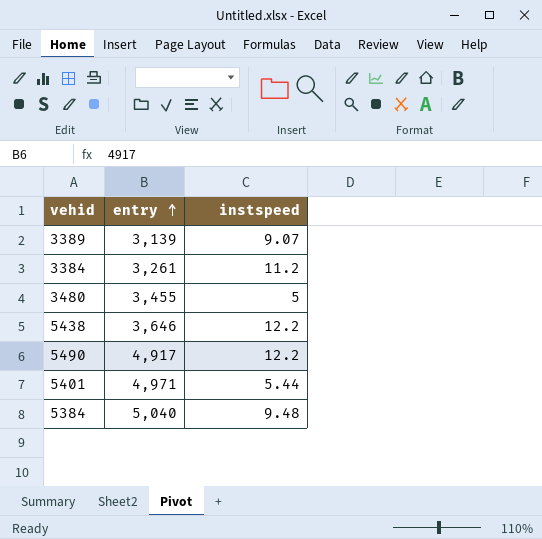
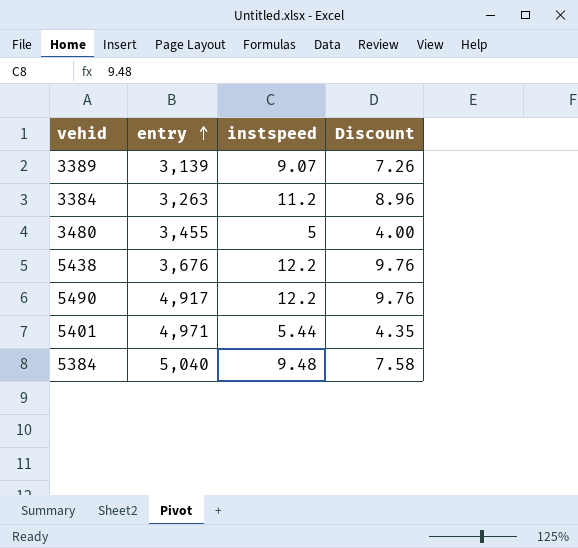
column Discount | formula: none -> [instspeed] * 0.8
3384 | entry: 3,261 -> 3,263
5438 | entry: 3,646 -> 3,676

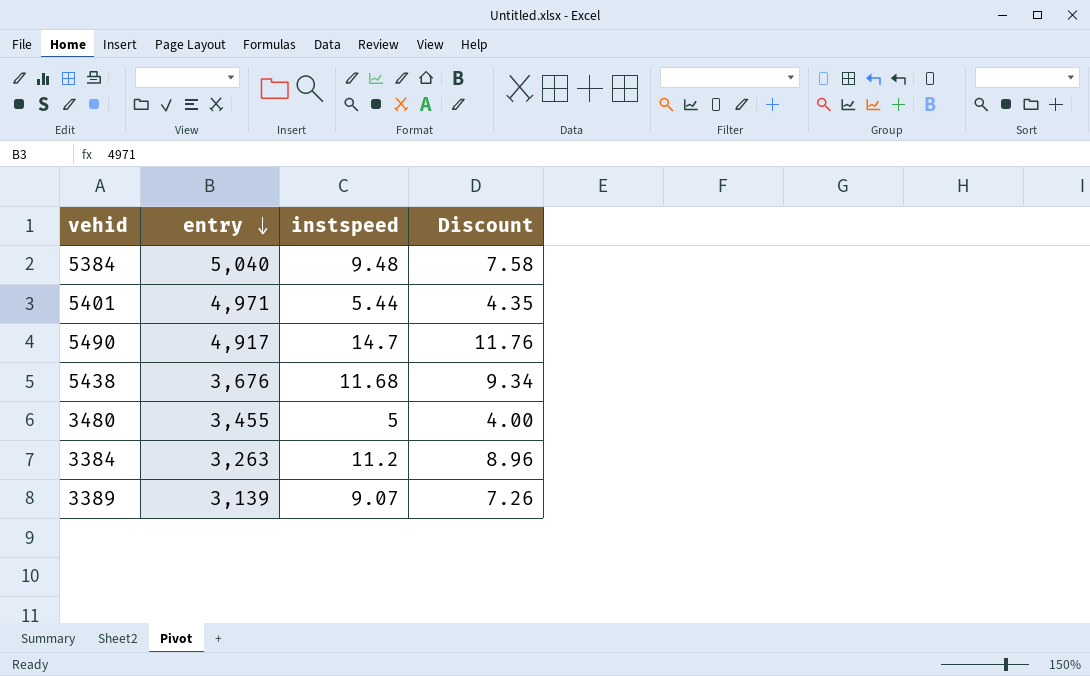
row order: entry ascending -> entry descending
5490 | instspeed: 12.2 -> 14.7
5490 | Discount: 9.76 -> 11.76
5438 | instspeed: 12.2 -> 11.68
5438 | Discount: 9.76 -> 9.34

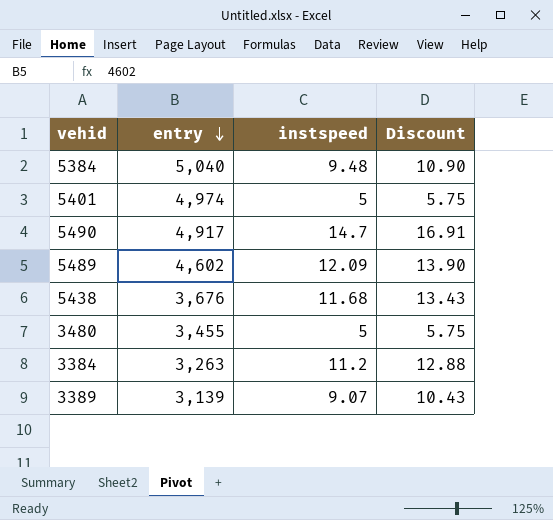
column Discount | formula: [instspeed] * 0.8 -> [instspeed] * 1.15
5401 | entry: 4,971 -> 4,974
5401 | instspeed: 5.44 -> 5
row 5489: none -> 4,602 | 12.09 | 13.90

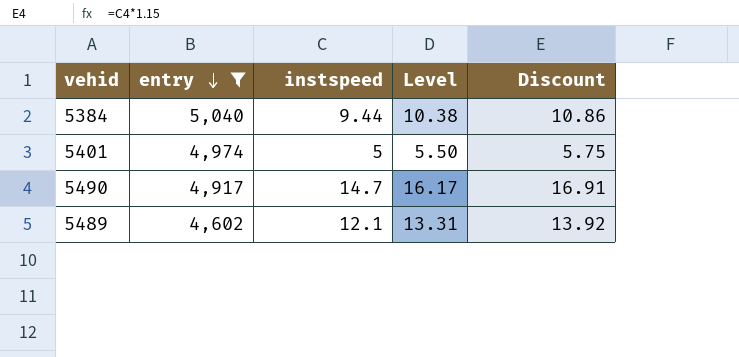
filter: none -> entry >= 4,602
column Level | formula: none -> [instspeed] * 1.1
5384 | instspeed: 9.48 -> 9.44
5384 | Discount: 10.90 -> 10.86
5489 | instspeed: 12.09 -> 12.1
5489 | Discount: 13.90 -> 13.92

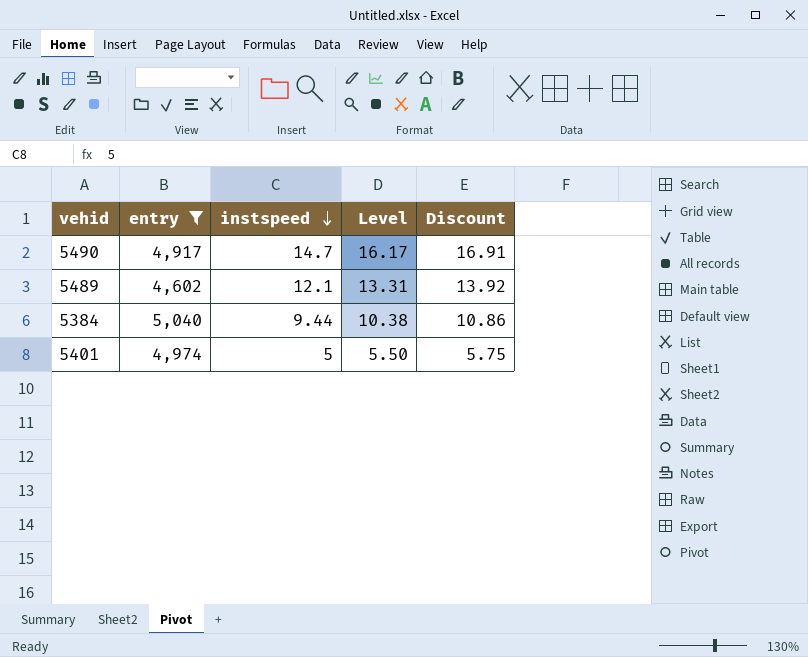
row order: entry descending -> instspeed descending

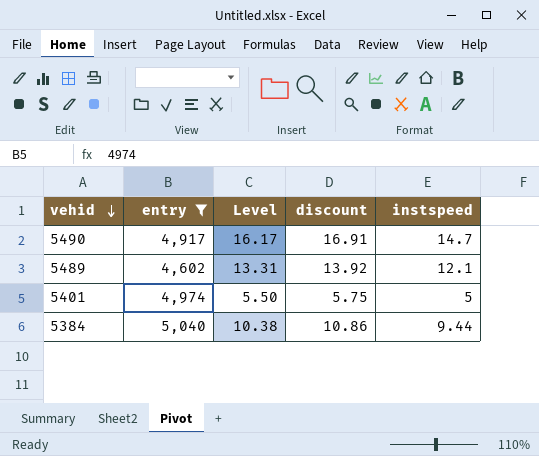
row order: instspeed descending -> vehid descending
column name: Discount -> discount
column instspeed | position: 3 -> 5

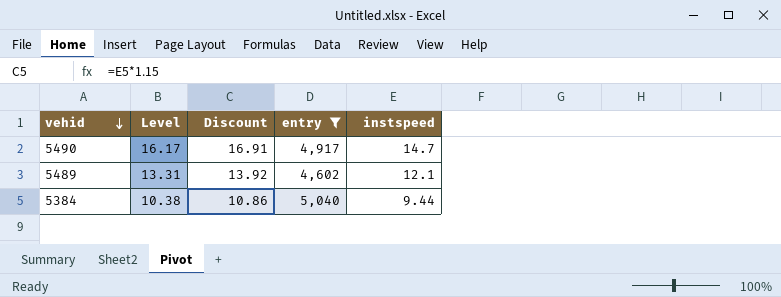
column name: discount -> Discount
column entry | position: 2 -> 4
row 5401: 4,974 | 5.50 | 5.75 | 5 -> none

